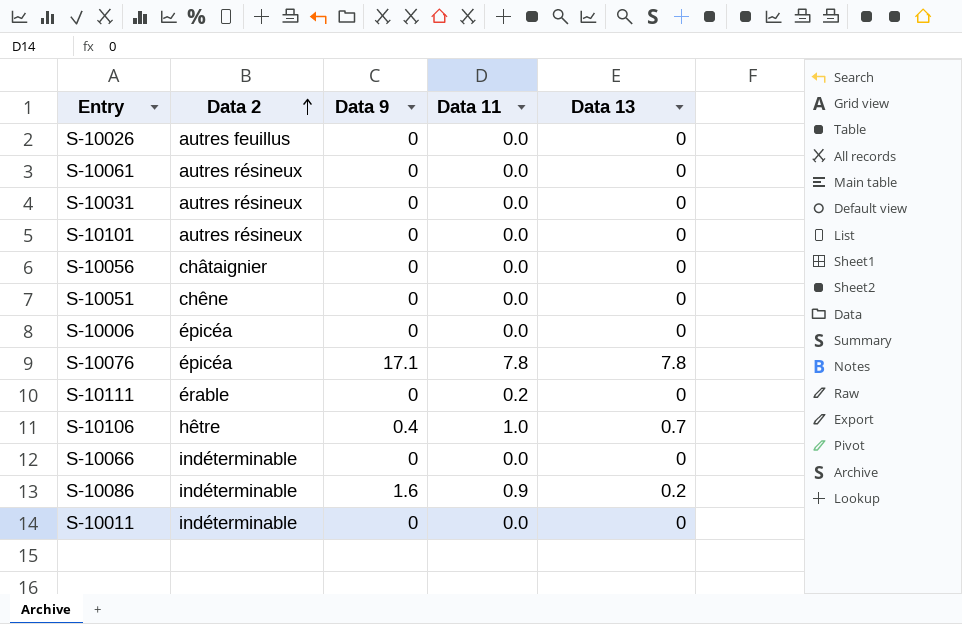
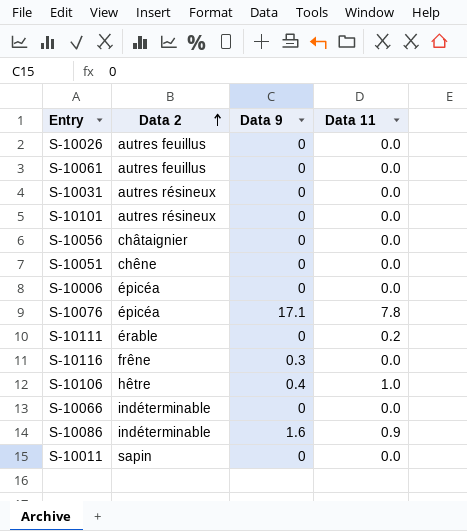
column Data 13 | position: 5 -> none
S-10061 | Data 2: autres résineux -> autres feuillus
row S-10116: none -> frêne | 0.3 | 0.0
S-10011 | Data 2: indéterminable -> sapin

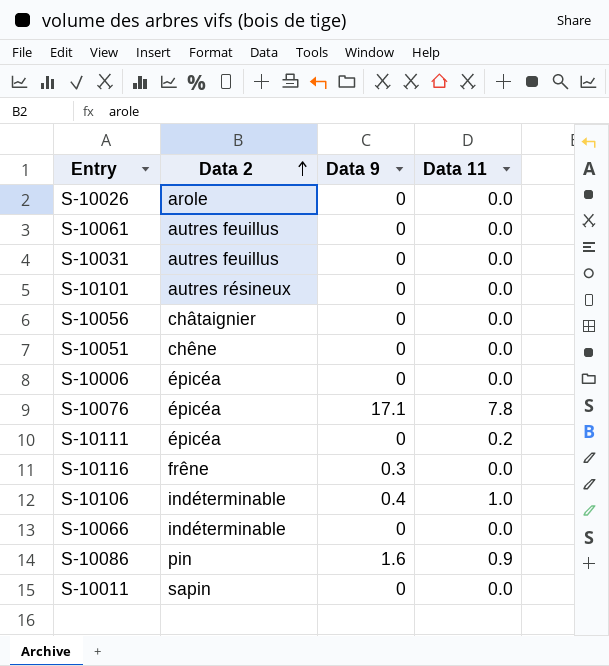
S-10026 | Data 2: autres feuillus -> arole
S-10031 | Data 2: autres résineux -> autres feuillus
S-10111 | Data 2: érable -> épicéa
S-10106 | Data 2: hêtre -> indéterminable
S-10086 | Data 2: indéterminable -> pin

